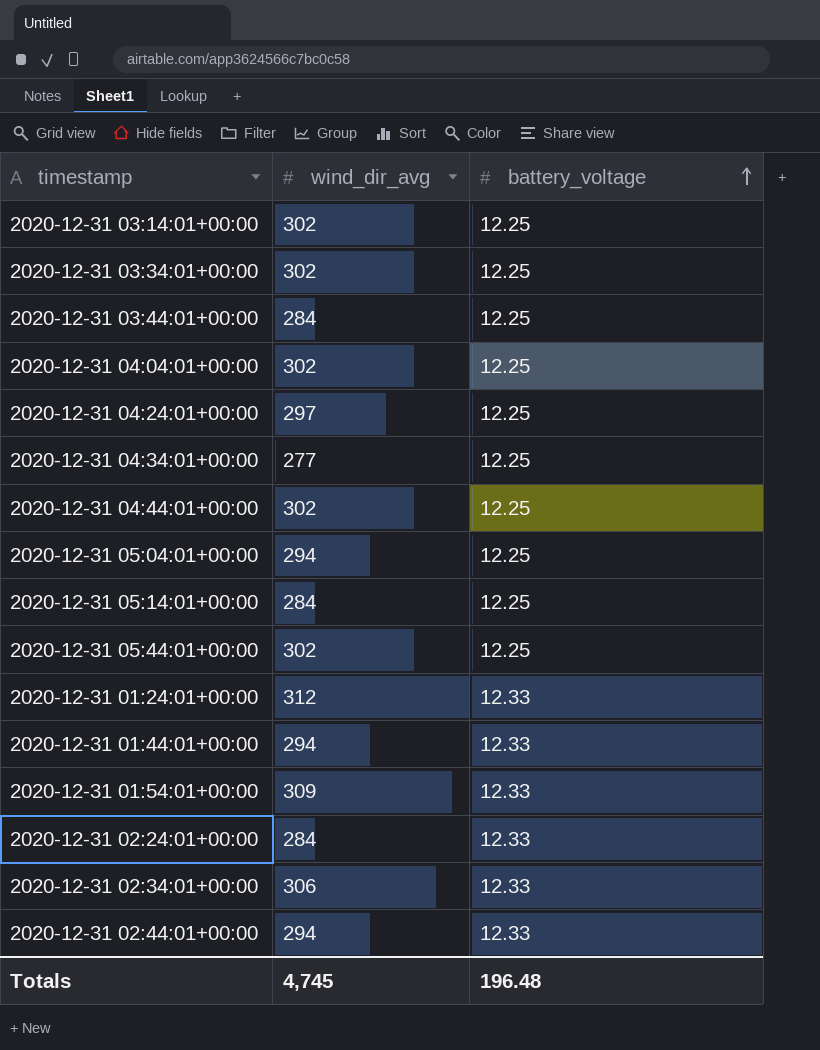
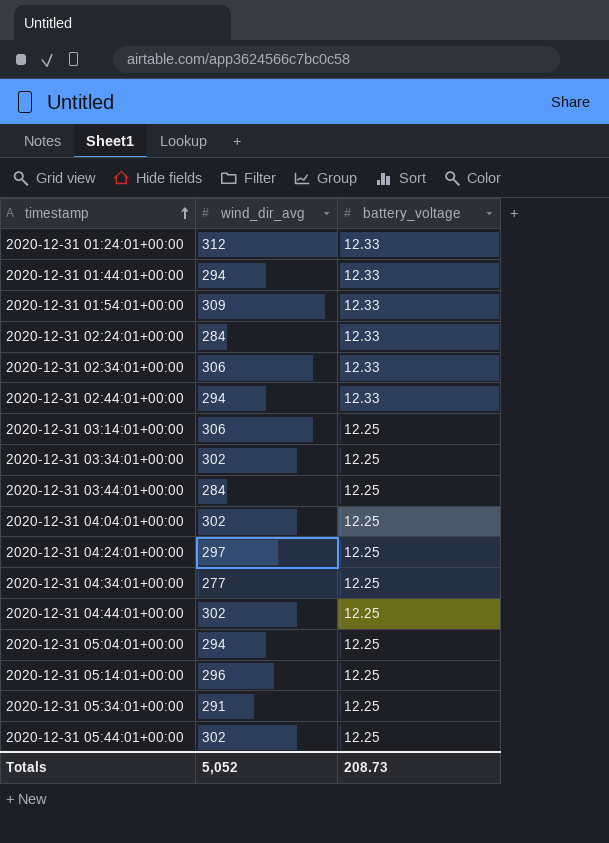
row order: battery_voltage ascending -> timestamp ascending
2020-12-31 03:14:01+00:00 | wind_dir_avg: 302 -> 306
2020-12-31 05:14:01+00:00 | wind_dir_avg: 284 -> 296
row 2020-12-31 05:34:01+00:00: none -> 291 | 12.25
Totals | wind_dir_avg: 4,745 -> 5,052
Totals | battery_voltage: 196.48 -> 208.73

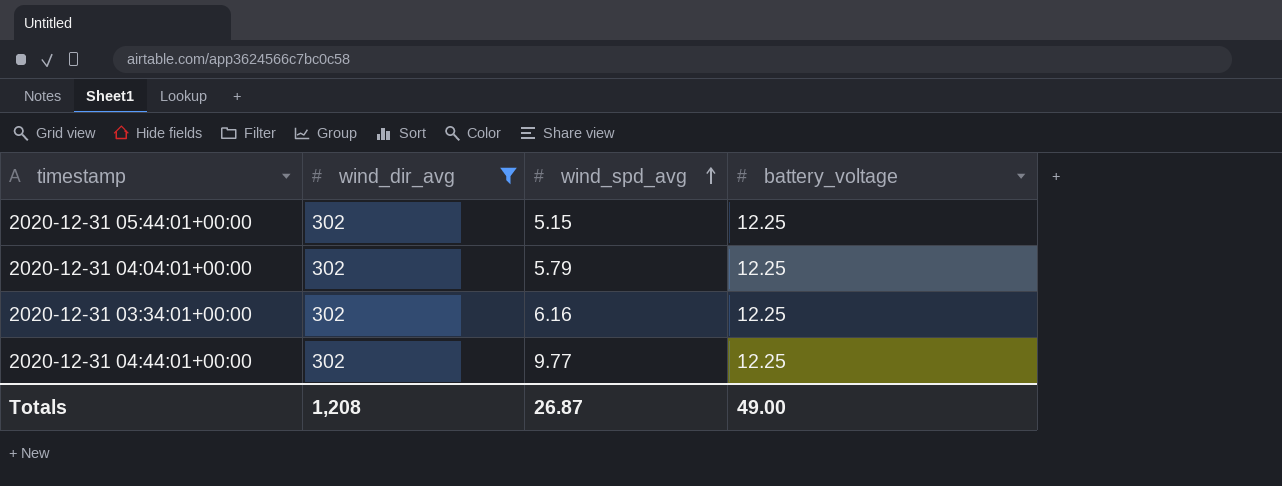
filter: none -> wind_dir_avg = 302
row order: timestamp ascending -> wind_spd_avg ascending
column wind_spd_avg | position: none -> 3
Totals | wind_dir_avg: 5,052 -> 1,208
Totals | battery_voltage: 208.73 -> 49.00

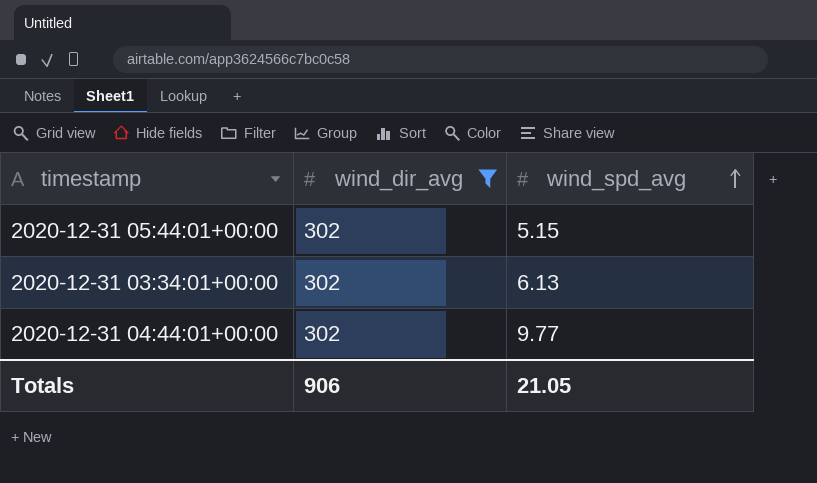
column battery_voltage | position: 4 -> none
row 2020-12-31 04:04:01+00:00: 302 | 5.79 | 12.25 -> none
2020-12-31 03:34:01+00:00 | wind_spd_avg: 6.16 -> 6.13
Totals | wind_dir_avg: 1,208 -> 906
Totals | wind_spd_avg: 26.87 -> 21.05

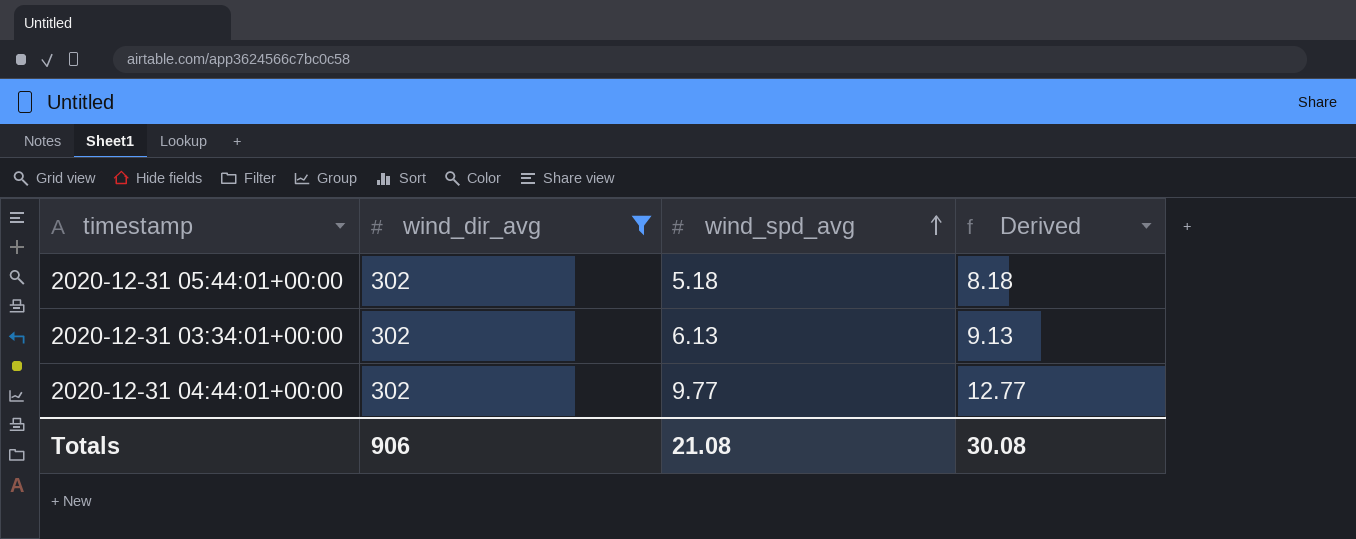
column Derived | formula: none -> [wind_spd_avg] + 3
2020-12-31 05:44:01+00:00 | wind_spd_avg: 5.15 -> 5.18
Totals | wind_spd_avg: 21.05 -> 21.08

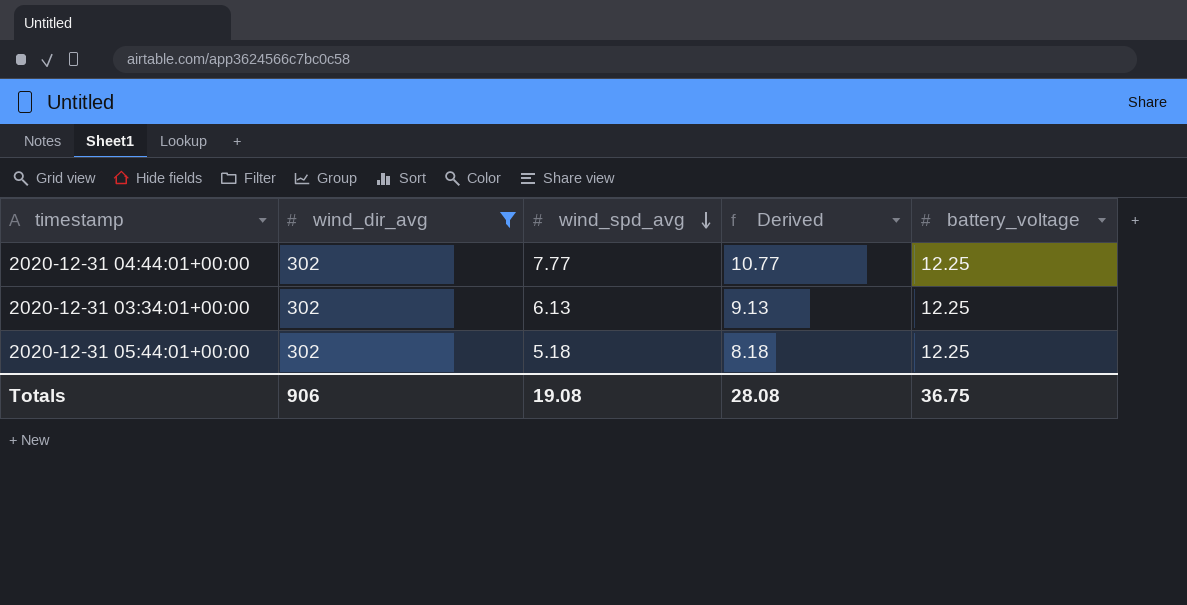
row order: wind_spd_avg ascending -> wind_spd_avg descending
column battery_voltage | position: none -> 5
2020-12-31 04:44:01+00:00 | wind_spd_avg: 9.77 -> 7.77
2020-12-31 04:44:01+00:00 | Derived: 12.77 -> 10.77
Totals | wind_spd_avg: 21.08 -> 19.08
Totals | Derived: 30.08 -> 28.08

